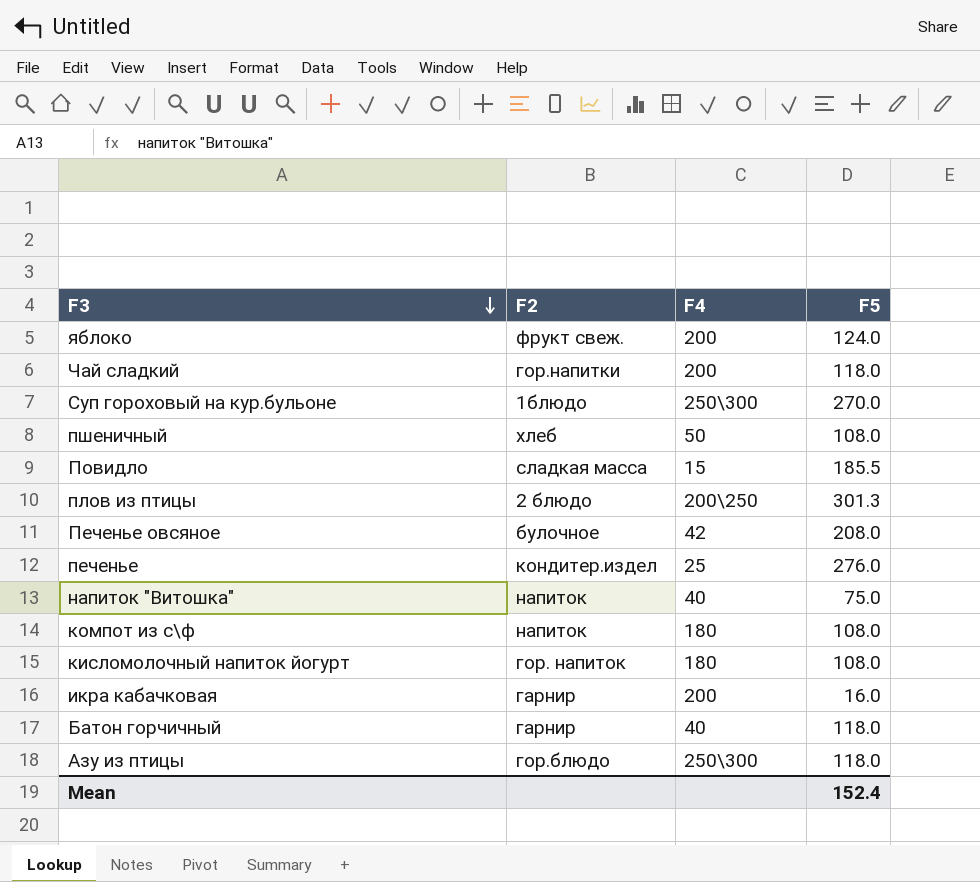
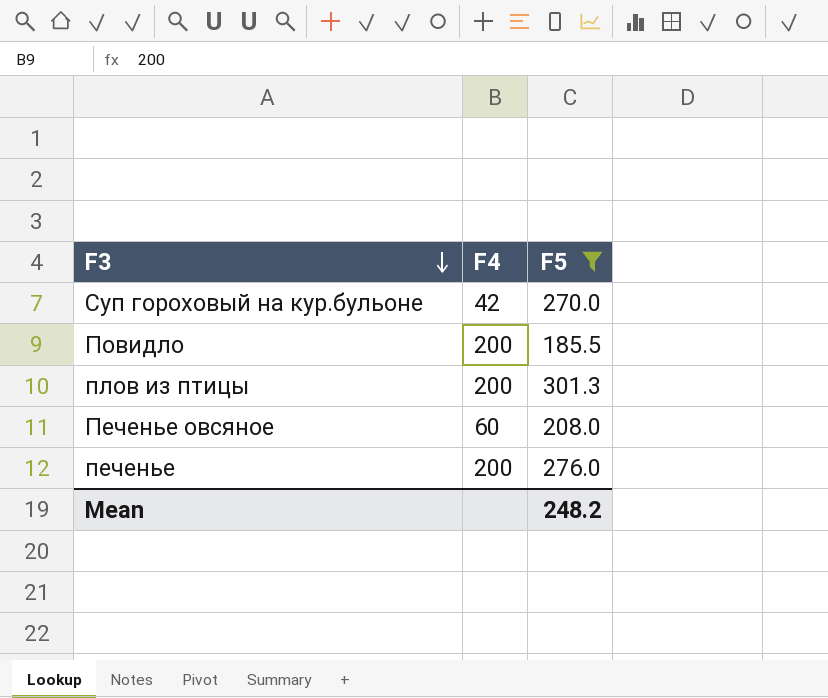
filter: none -> F5 >= 185.5
column F2 | position: 2 -> none
Суп гороховый на кур.бульоне | F4: 250\300 -> 42
Повидло | F4: 15 -> 200
плов из птицы | F4: 200\250 -> 200
Печенье овсяное | F4: 42 -> 60
печенье | F4: 25 -> 200
Mean | F5: 152.4 -> 248.2

